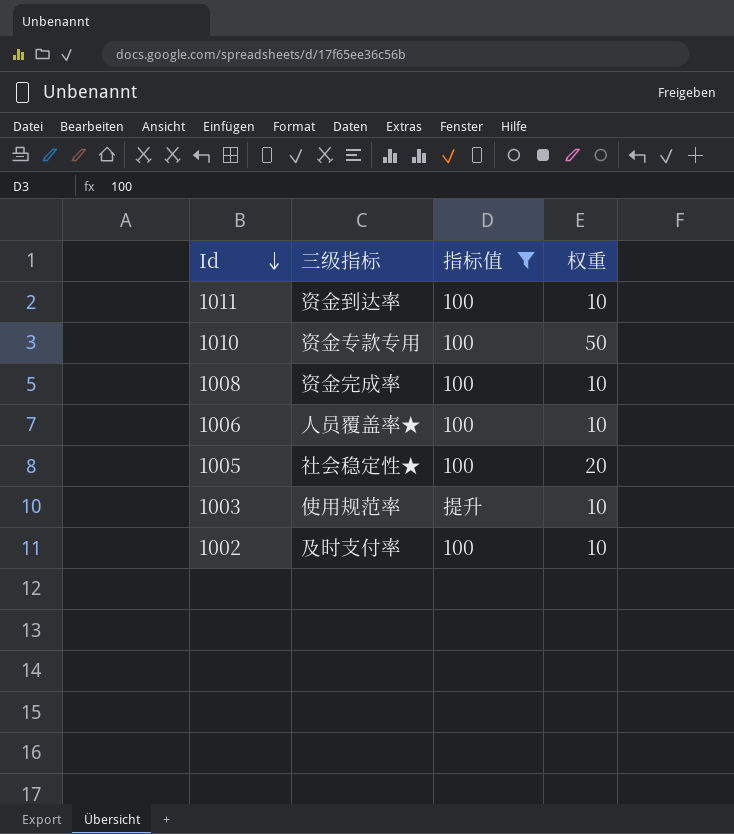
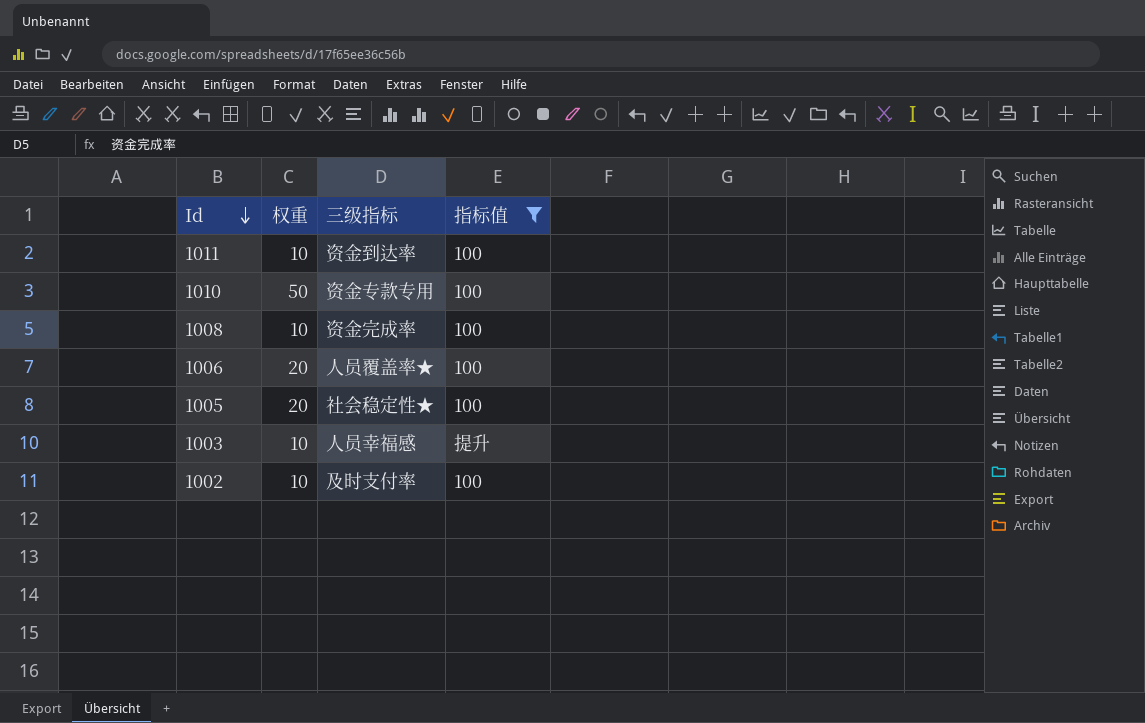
column 权重 | position: 4 -> 2
1006 | 权重: 10 -> 20
1003 | 三级指标: 使用规范率 -> 人员幸福感

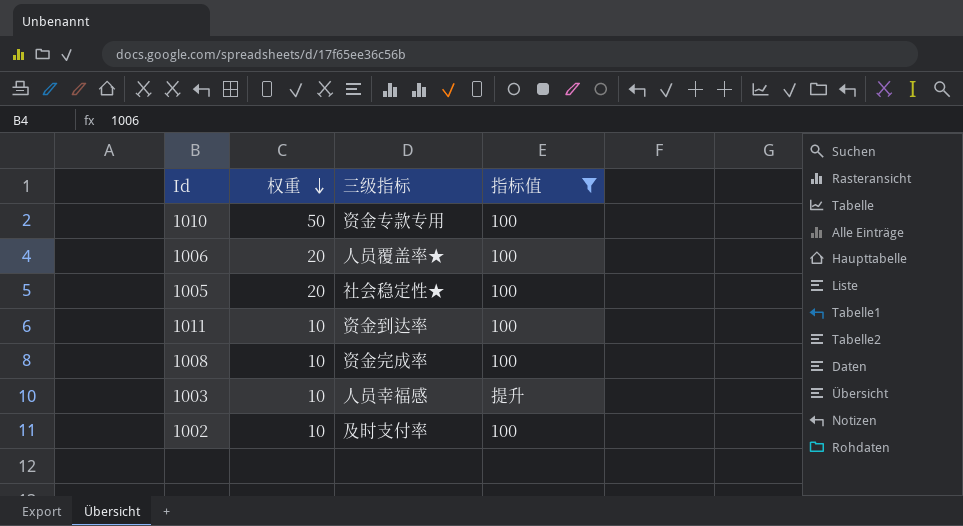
row order: Id descending -> 权重 descending

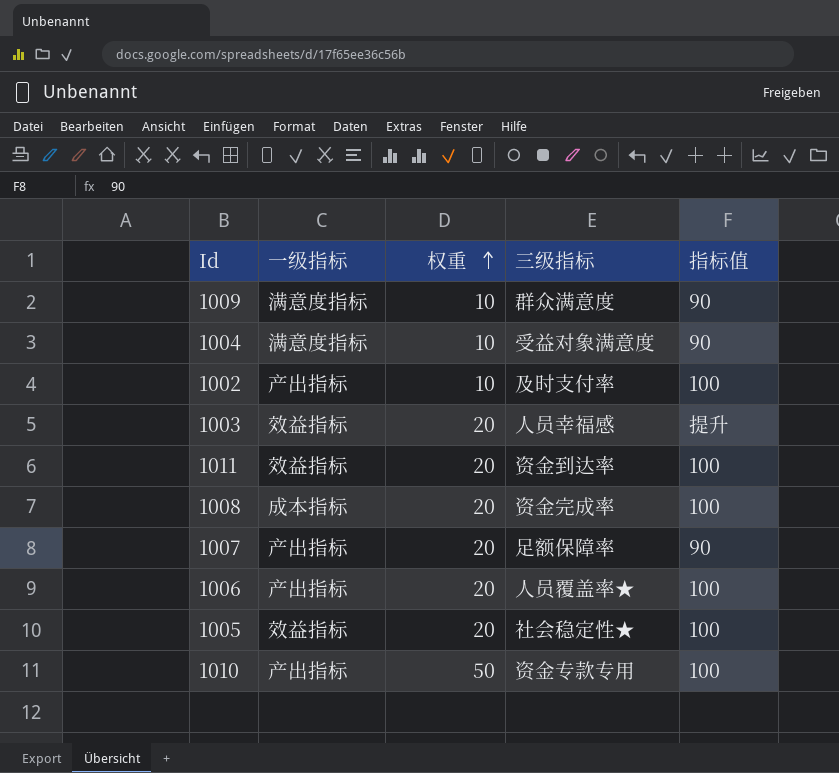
filter: 指标值 != 90 -> none
row order: 权重 descending -> 权重 ascending
column 一级指标 | position: none -> 2
1003 | 权重: 10 -> 20
1011 | 权重: 10 -> 20
1008 | 权重: 10 -> 20

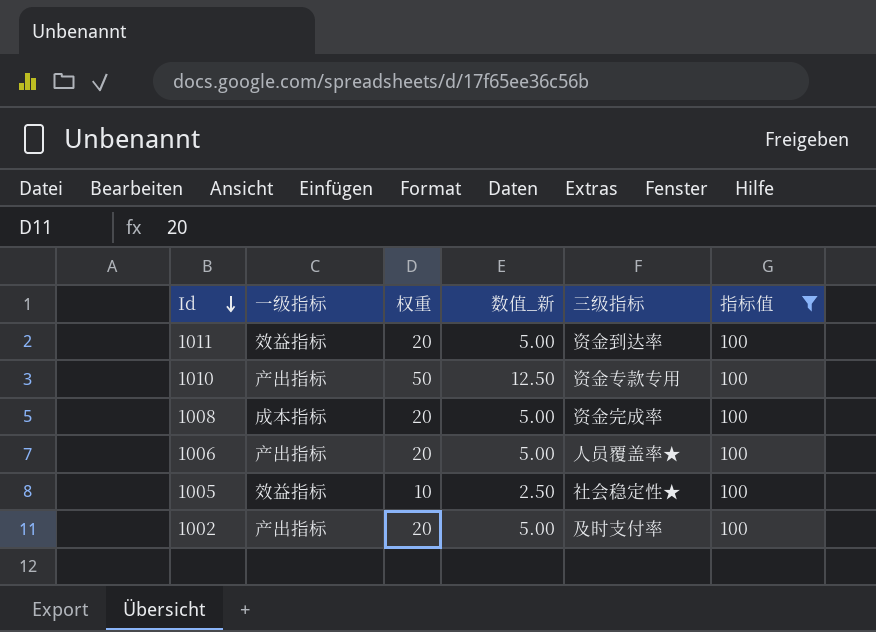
filter: none -> 指标值 = 100
row order: 权重 ascending -> Id descending
column 数值_新 | formula: none -> [权重] * 0.25
1005 | 权重: 20 -> 10
1002 | 权重: 10 -> 20

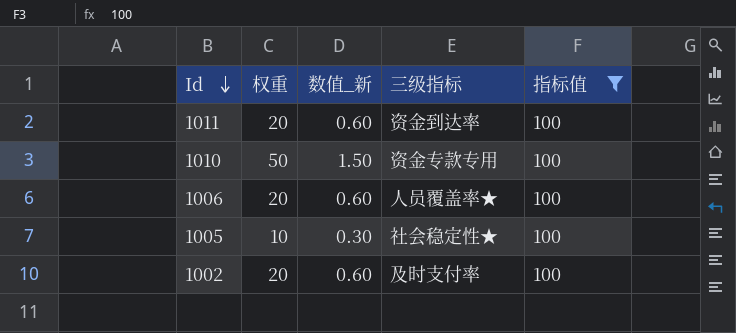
column 一级指标 | position: 2 -> none
column 数值_新 | formula: [权重] * 0.25 -> [权重] * 0.03
row 1008: 成本指标 | 20 | 5.00 | 资金完成率 | 100 -> none

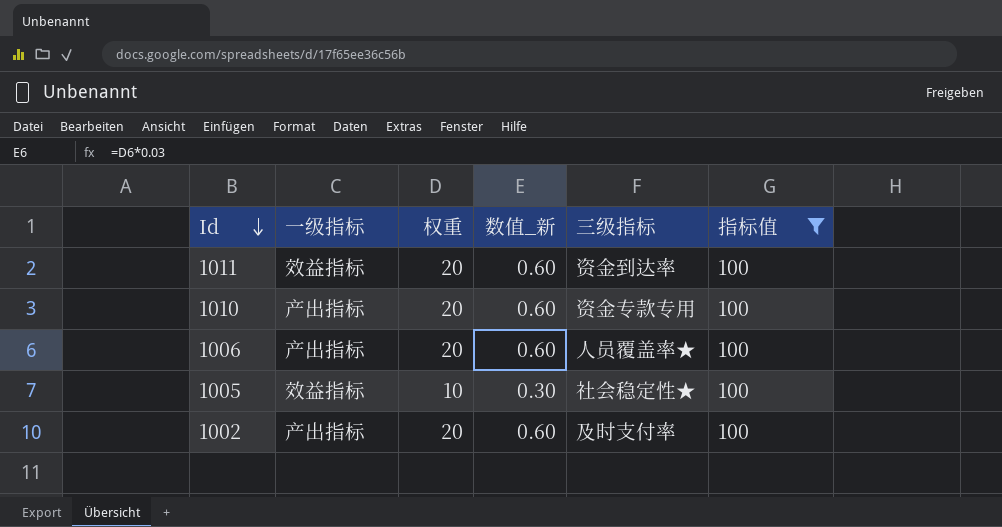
column 一级指标 | position: none -> 2
1010 | 权重: 50 -> 20
1010 | 数值_新: 1.50 -> 0.60

